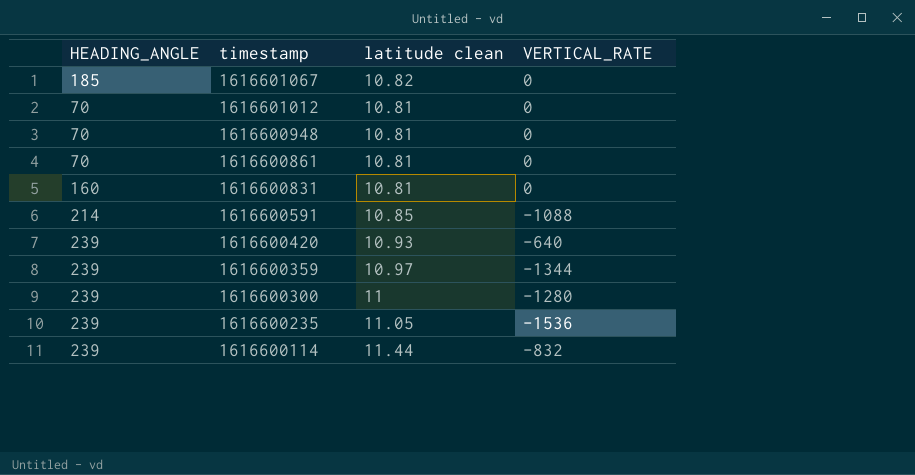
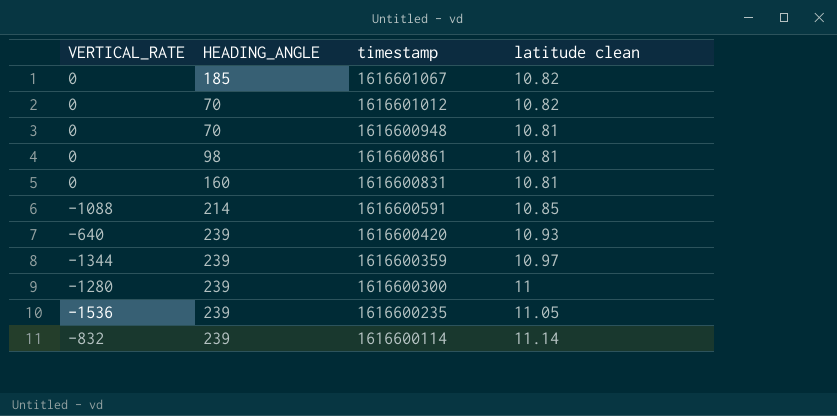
column VERTICAL_RATE | position: 4 -> 1
1616601012 | latitude clean: 10.81 -> 10.82
1616600861 | HEADING_ANGLE: 70 -> 98
1616600114 | latitude clean: 11.44 -> 11.14

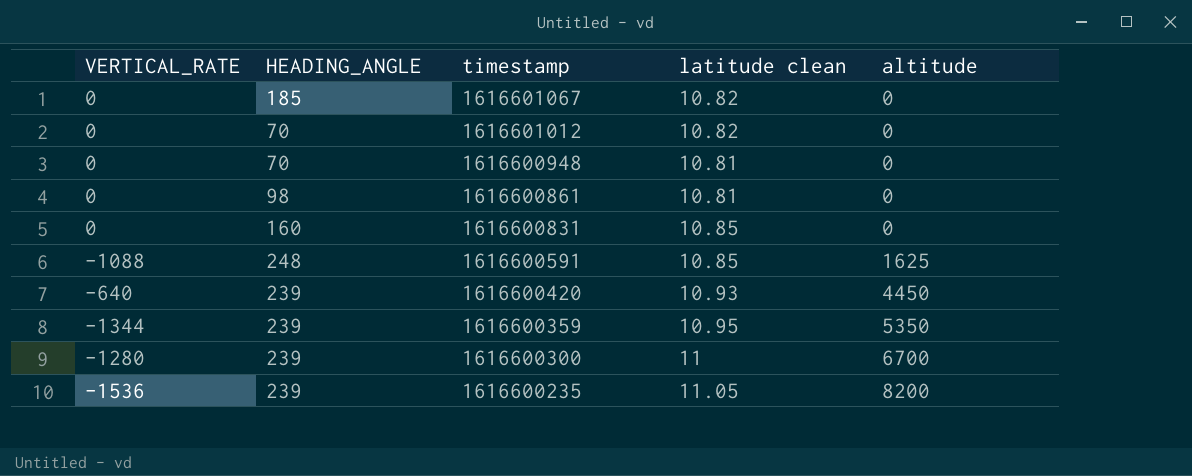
column altitude | position: none -> 5
row 1616600114: -832 | 239 | 11.14 -> none
1616600831 | latitude clean: 10.81 -> 10.85
1616600591 | HEADING_ANGLE: 214 -> 248
1616600359 | latitude clean: 10.97 -> 10.95

